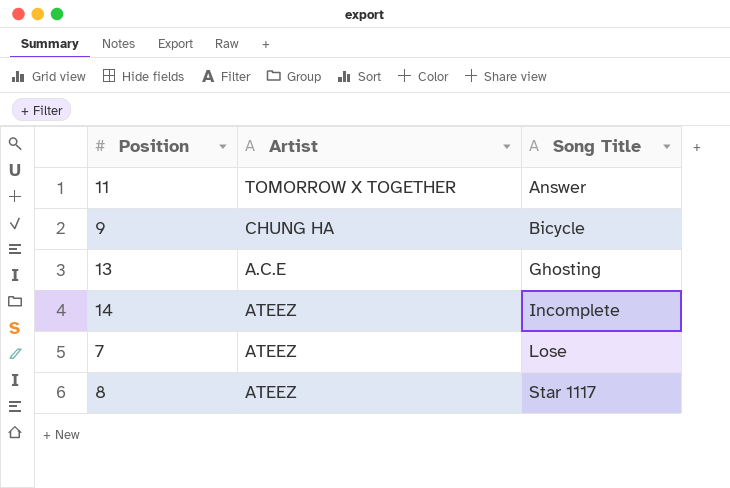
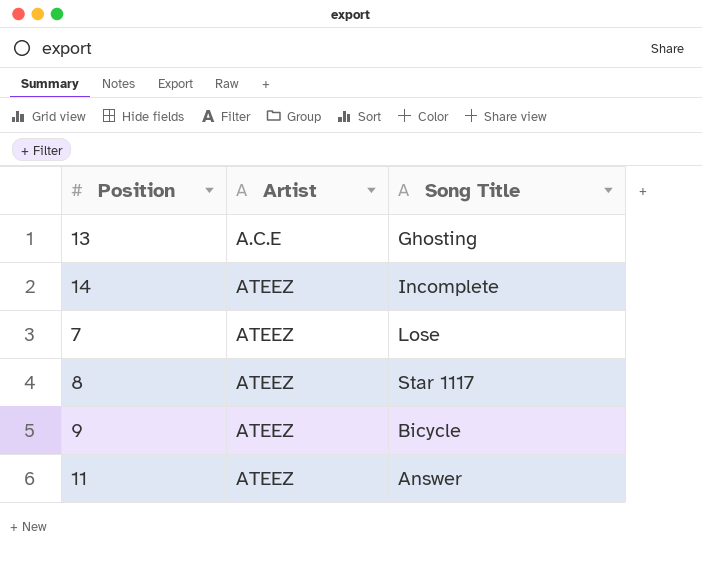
row order: Song Title ascending -> Artist ascending
9 | Artist: CHUNG HA -> ATEEZ
11 | Artist: TOMORROW X TOGETHER -> ATEEZ

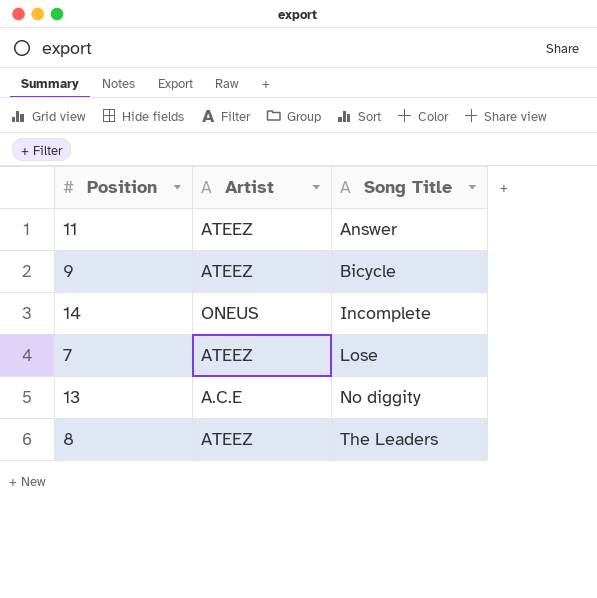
row order: Artist ascending -> Song Title ascending
14 | Artist: ATEEZ -> ONEUS
13 | Song Title: Ghosting -> No diggity
8 | Song Title: Star 1117 -> The Leaders

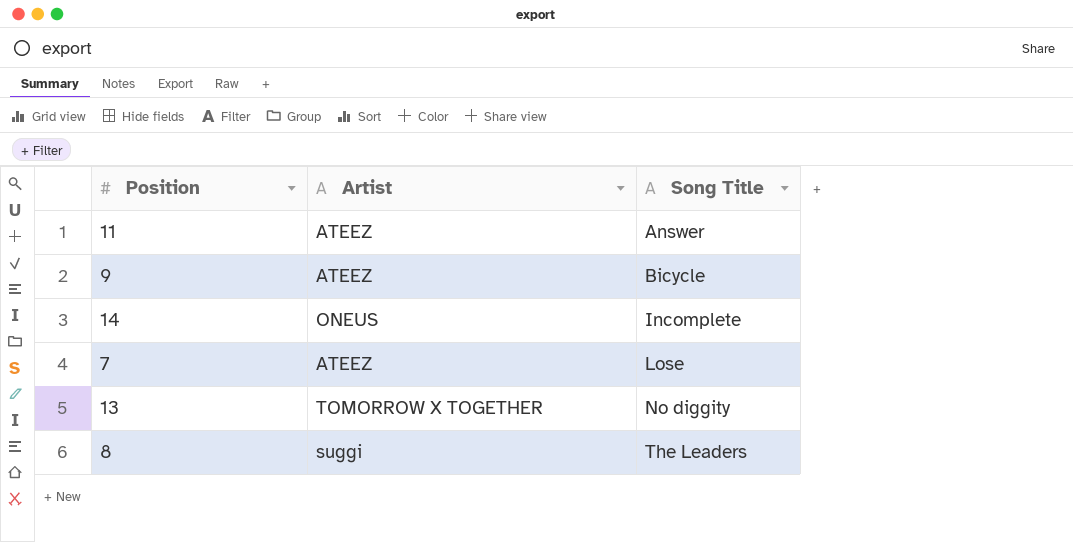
13 | Artist: A.C.E -> TOMORROW X TOGETHER
8 | Artist: ATEEZ -> suggi

